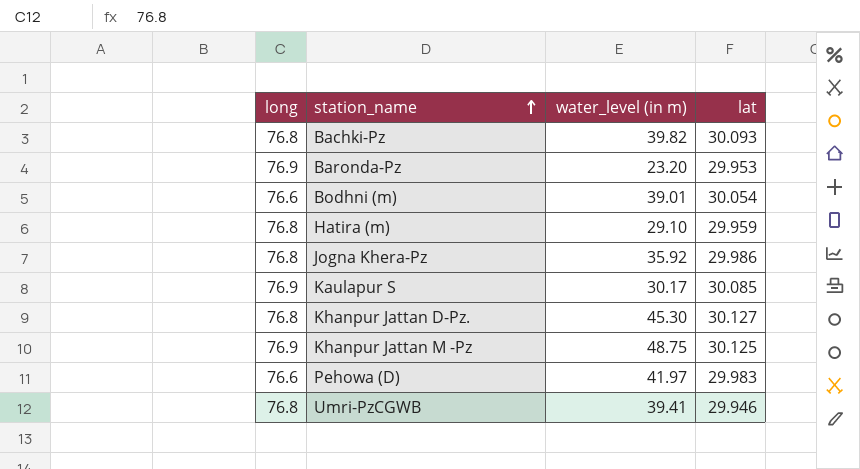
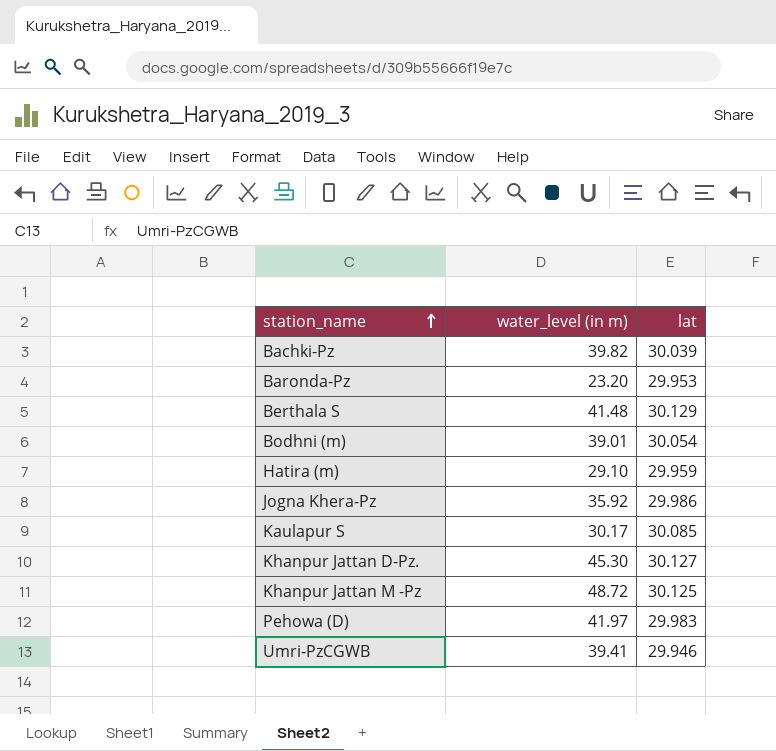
column long | position: 1 -> none
Bachki-Pz | lat: 30.093 -> 30.039
row Berthala S: none -> 41.48 | 30.129
Khanpur Jattan M -Pz | water_level (in m): 48.75 -> 48.72

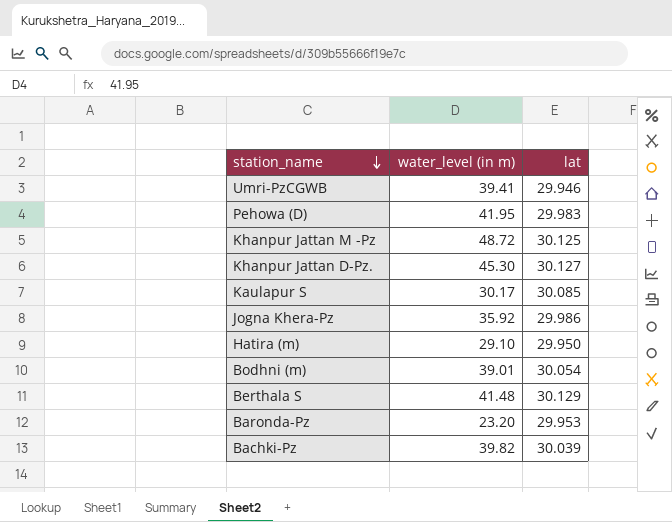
row order: station_name ascending -> station_name descending
Pehowa (D) | water_level (in m): 41.97 -> 41.95
Hatira (m) | lat: 29.959 -> 29.950

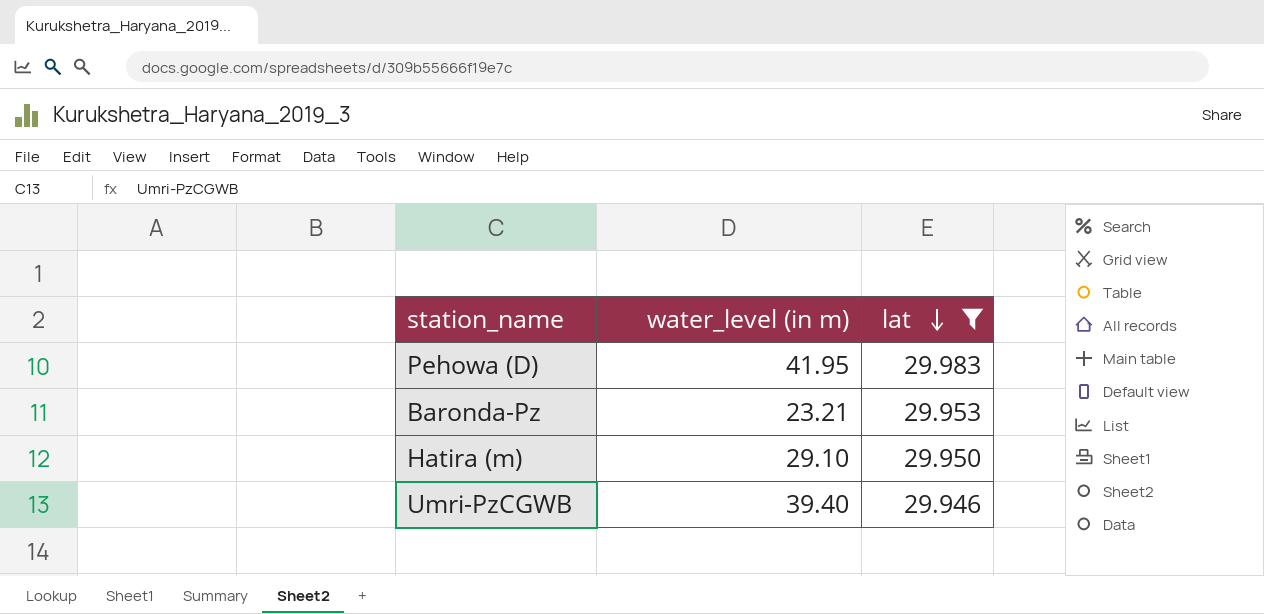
filter: none -> lat <= 29.983
row order: station_name descending -> lat descending
Baronda-Pz | water_level (in m): 23.20 -> 23.21
Umri-PzCGWB | water_level (in m): 39.41 -> 39.40

